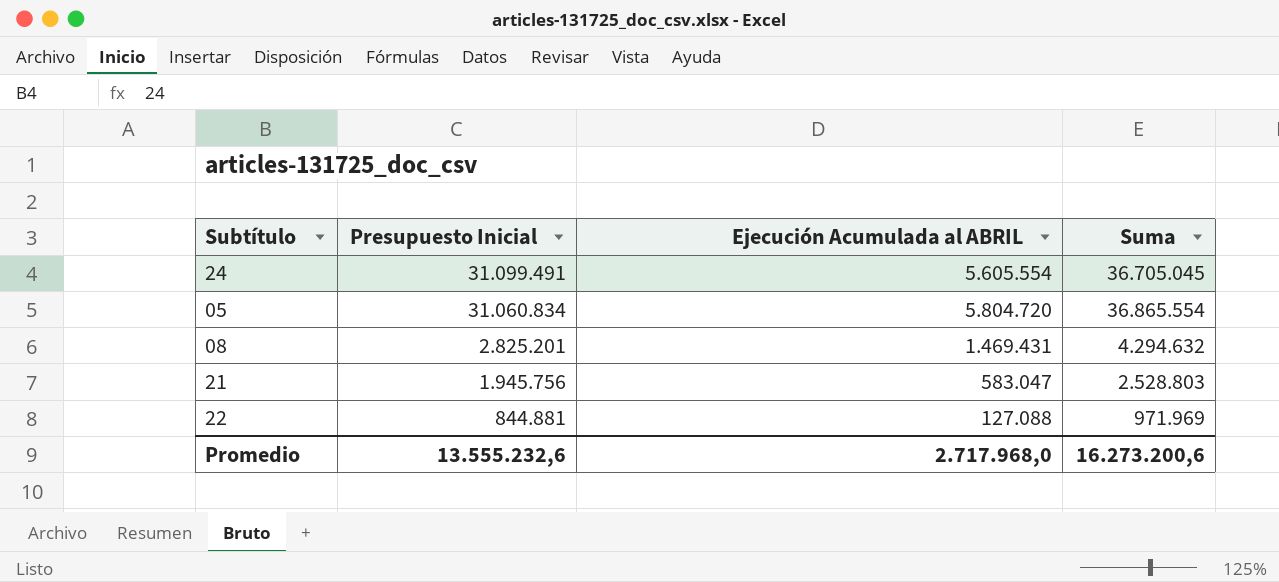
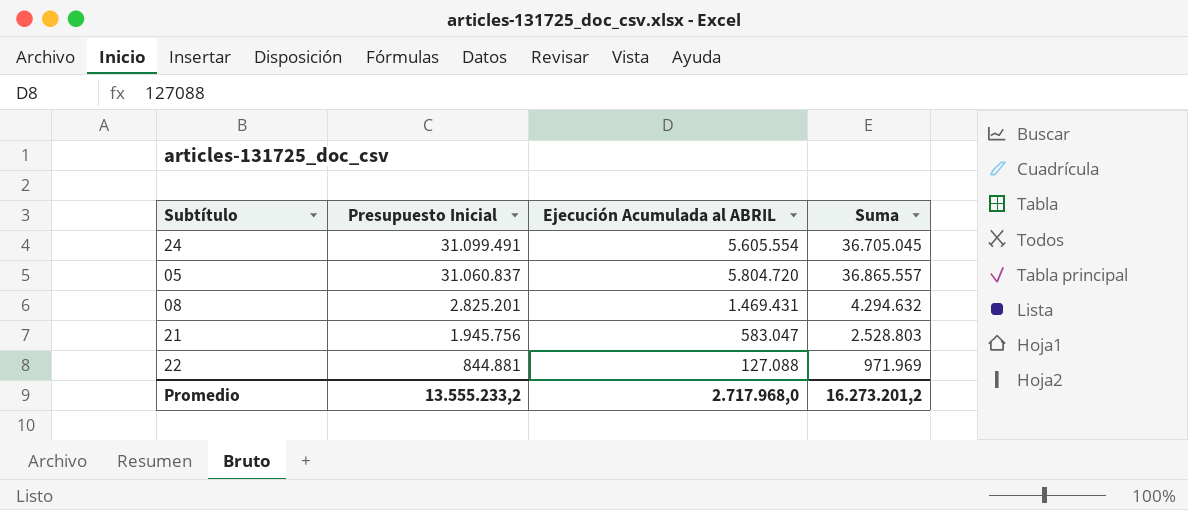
05 | Presupuesto Inicial: 31.060.834 -> 31.060.837
05 | Suma: 36.865.554 -> 36.865.557
Promedio | Presupuesto Inicial: 13.555.232,6 -> 13.555.233,2
Promedio | Suma: 16.273.200,6 -> 16.273.201,2

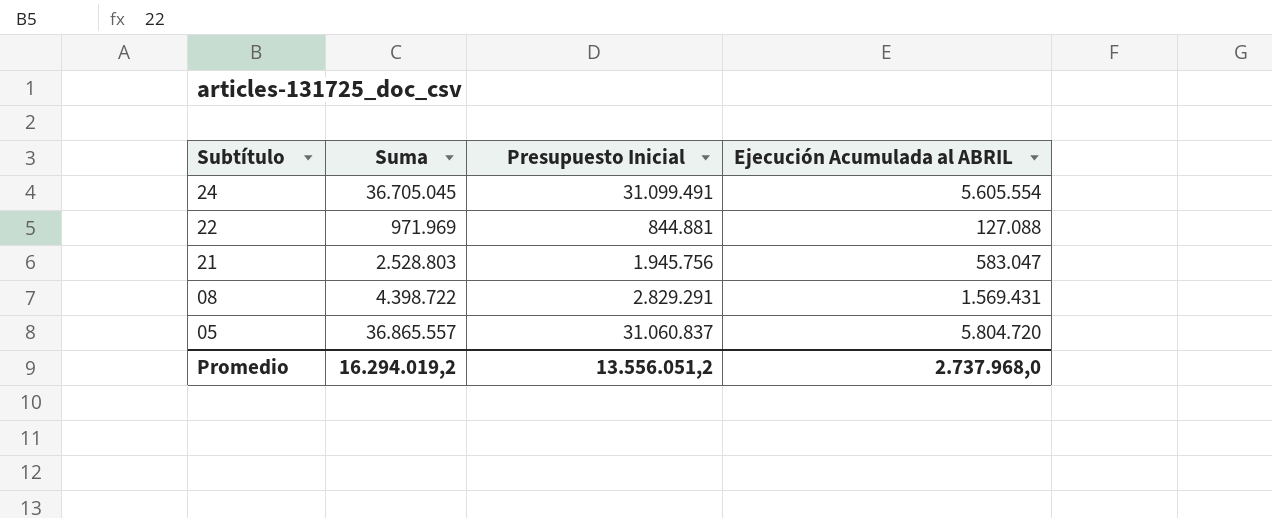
row order: Presupuesto Inicial descending -> Subtítulo descending
column Suma | position: 4 -> 2
08 | Suma: 4.294.632 -> 4.398.722
08 | Presupuesto Inicial: 2.825.201 -> 2.829.291
08 | Ejecución Acumulada al ABRIL: 1.469.431 -> 1.569.431
Promedio | Suma: 16.273.201,2 -> 16.294.019,2
Promedio | Presupuesto Inicial: 13.555.233,2 -> 13.556.051,2
Promedio | Ejecución Acumulada al ABRIL: 2.717.968,0 -> 2.737.968,0

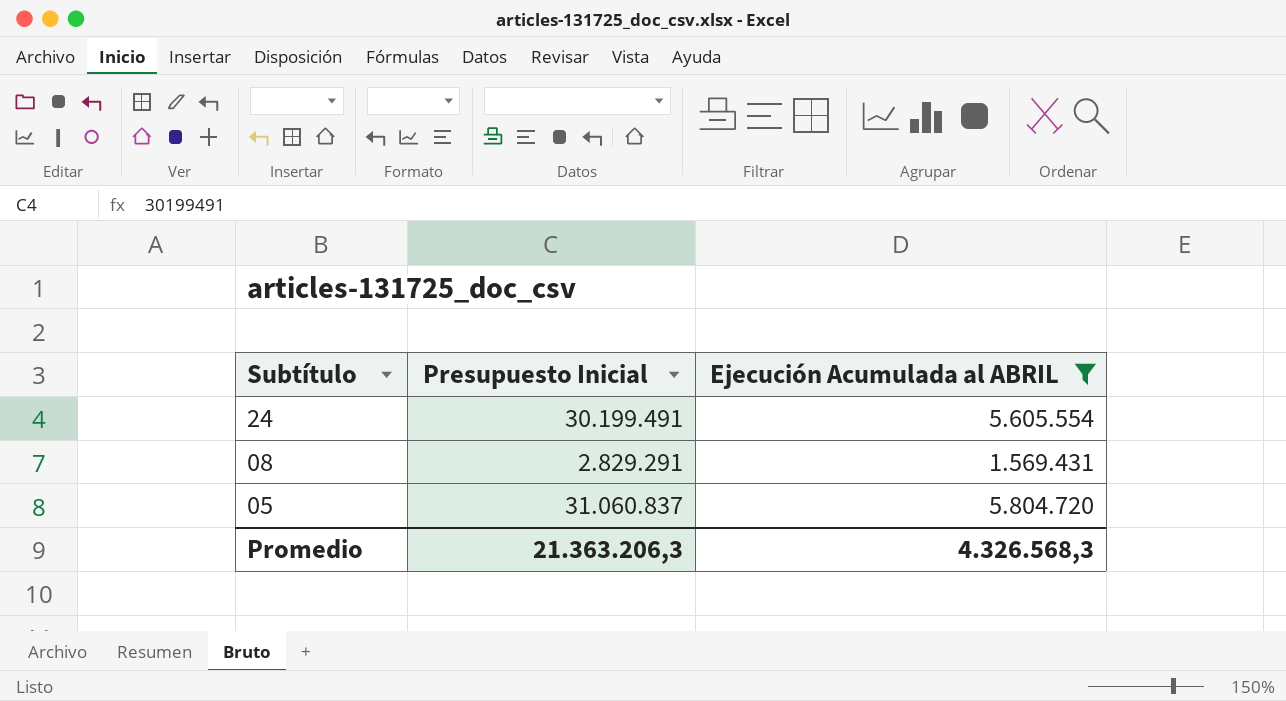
filter: none -> Ejecución Acumulada al ABRIL >= 1.569.431
column Suma | formula: [Presupuesto Inicial] + [Ejecución Acumulada al ABRIL] -> none
24 | Presupuesto Inicial: 31.099.491 -> 30.199.491
Promedio | Presupuesto Inicial: 13.556.051,2 -> 21.363.206,3
Promedio | Ejecución Acumulada al ABRIL: 2.737.968,0 -> 4.326.568,3

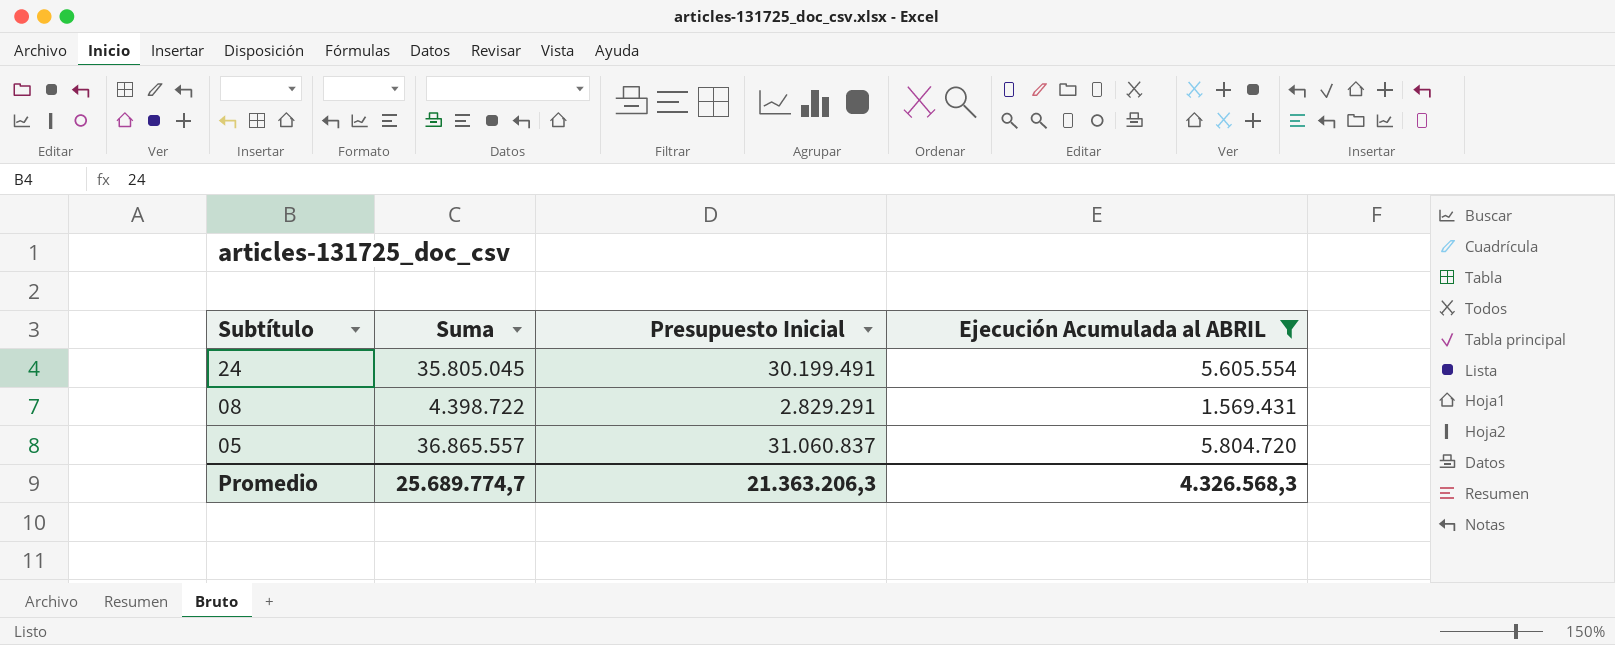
column Suma | formula: none -> [Presupuesto Inicial] + [Ejecución Acumulada al ABRIL]

